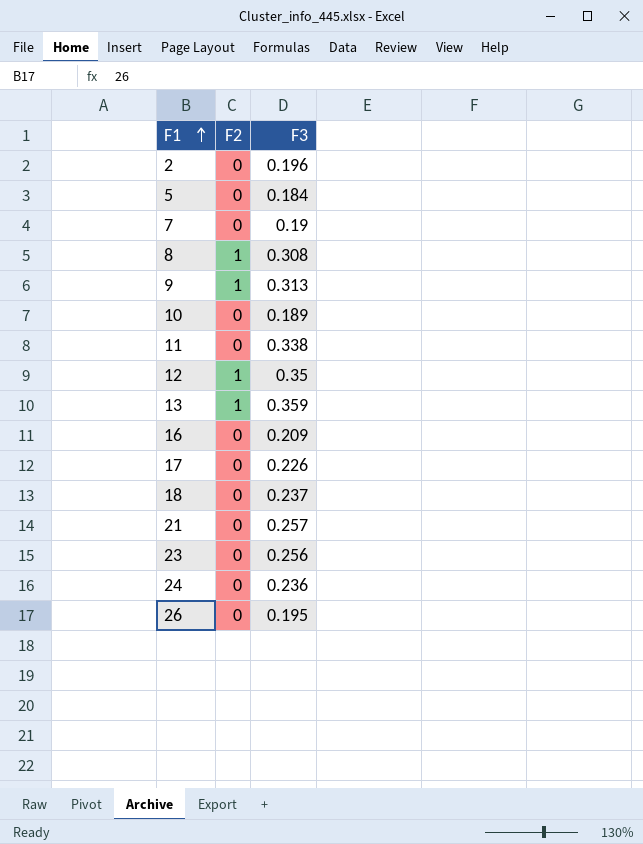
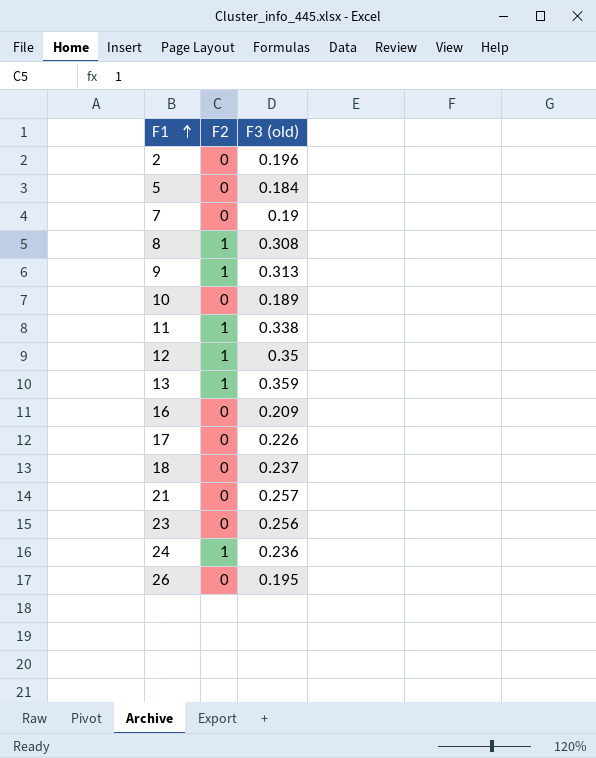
column name: F3 -> F3 (old)
11 | F2: 0 -> 1
24 | F2: 0 -> 1

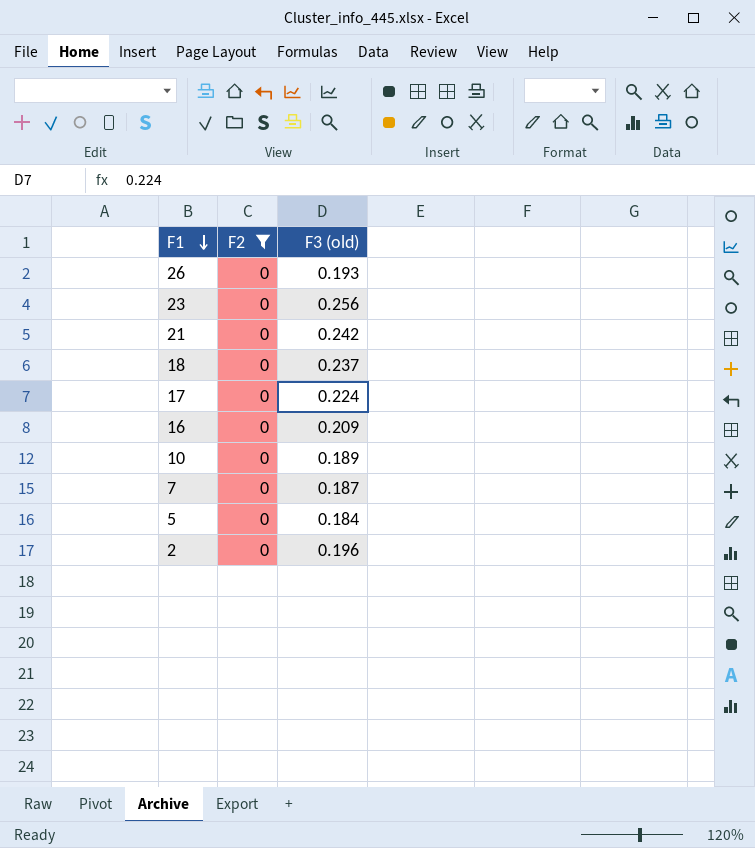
filter: none -> F2 = 0
row order: F1 ascending -> F1 descending
26 | F3 (old): 0.195 -> 0.193
21 | F3 (old): 0.257 -> 0.242
17 | F3 (old): 0.226 -> 0.224
7 | F3 (old): 0.19 -> 0.187

